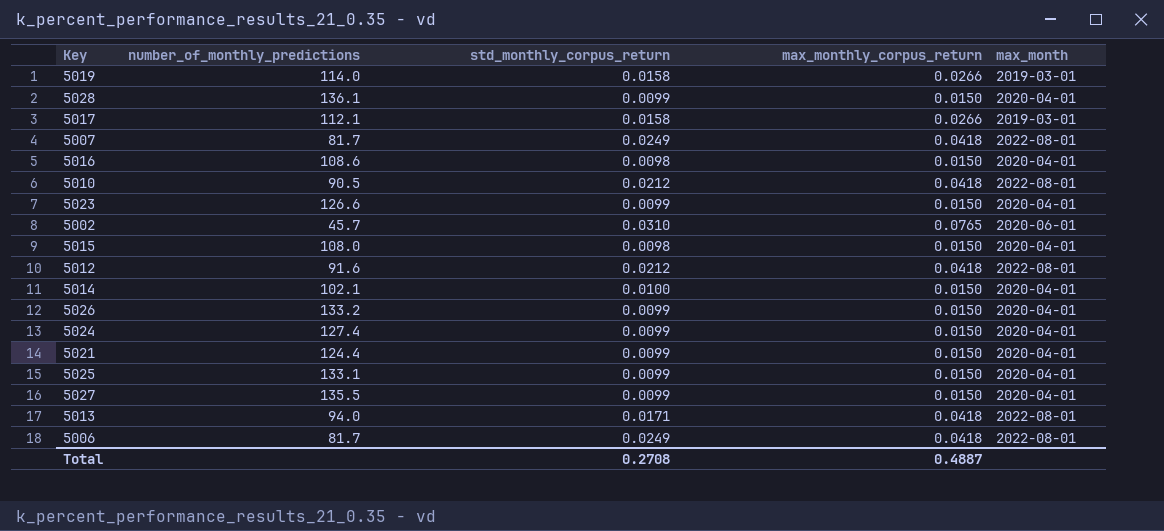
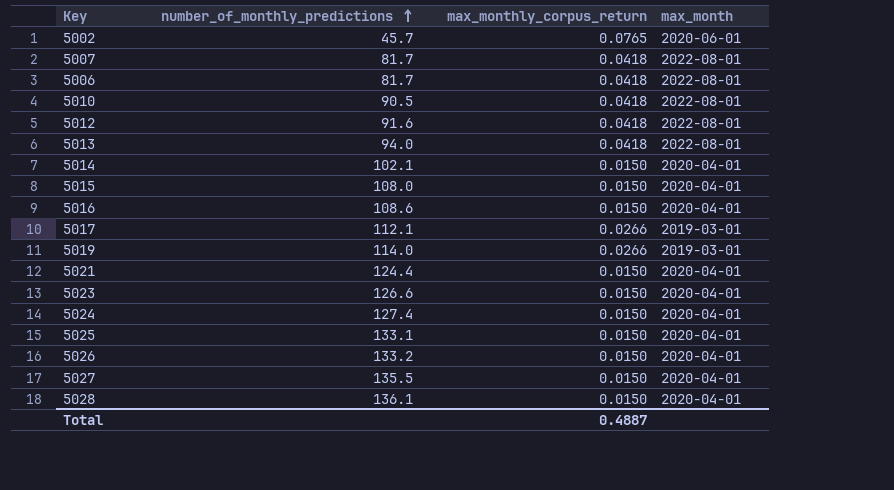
row order: none -> number_of_monthly_predictions ascending
column std_monthly_corpus_return | position: 3 -> none

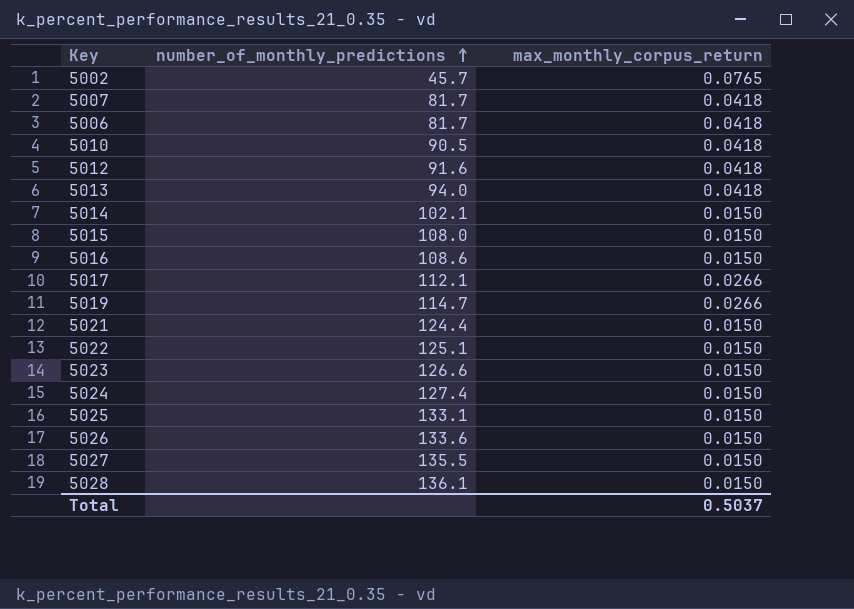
column max_month | position: 4 -> none
5019 | number_of_monthly_predictions: 114.0 -> 114.7
row 5022: none -> 125.1 | 0.0150
5026 | number_of_monthly_predictions: 133.2 -> 133.6
Total | max_monthly_corpus_return: 0.4887 -> 0.5037

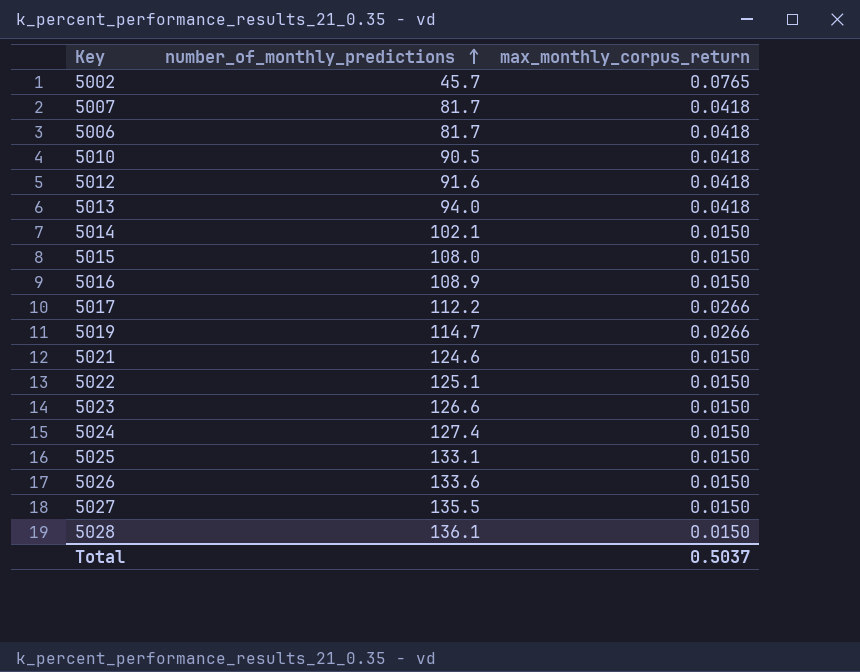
5016 | number_of_monthly_predictions: 108.6 -> 108.9
5017 | number_of_monthly_predictions: 112.1 -> 112.2
5021 | number_of_monthly_predictions: 124.4 -> 124.6

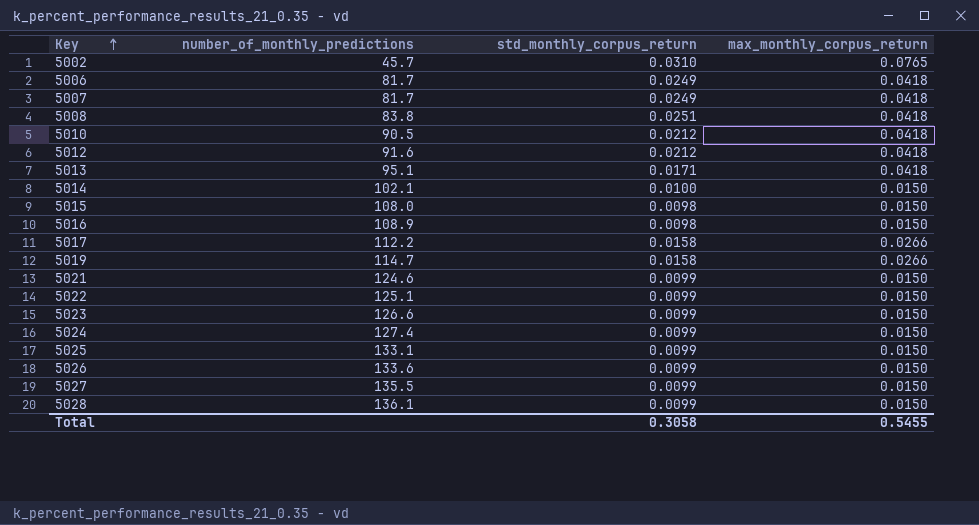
row order: number_of_monthly_predictions ascending -> Key ascending
column std_monthly_corpus_return | position: none -> 3
row 5008: none -> 83.8 | 0.0251 | 0.0418
5013 | number_of_monthly_predictions: 94.0 -> 95.1
Total | max_monthly_corpus_return: 0.5037 -> 0.5455

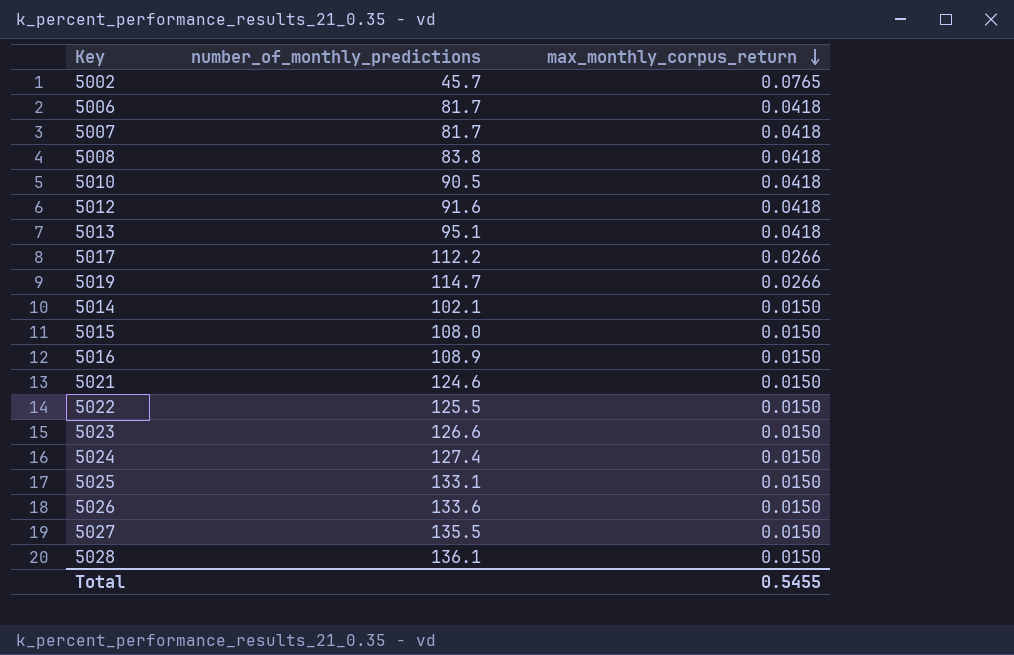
row order: Key ascending -> max_monthly_corpus_return descending
column std_monthly_corpus_return | position: 3 -> none
5022 | number_of_monthly_predictions: 125.1 -> 125.5

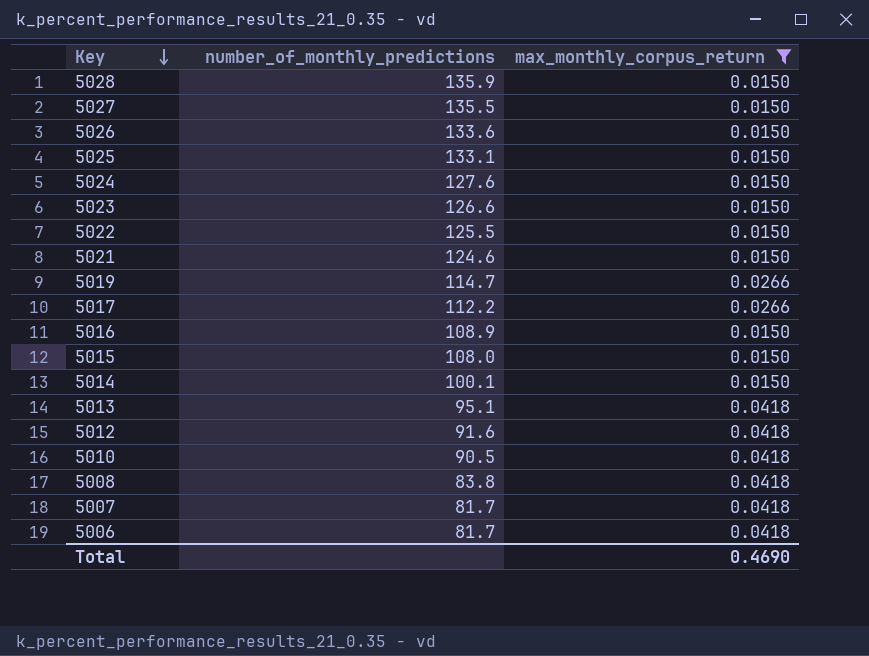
filter: none -> max_monthly_corpus_return != 0.0765
row order: max_monthly_corpus_return descending -> Key descending
5028 | number_of_monthly_predictions: 136.1 -> 135.9
5024 | number_of_monthly_predictions: 127.4 -> 127.6
5014 | number_of_monthly_predictions: 102.1 -> 100.1
Total | max_monthly_corpus_return: 0.5455 -> 0.4690

